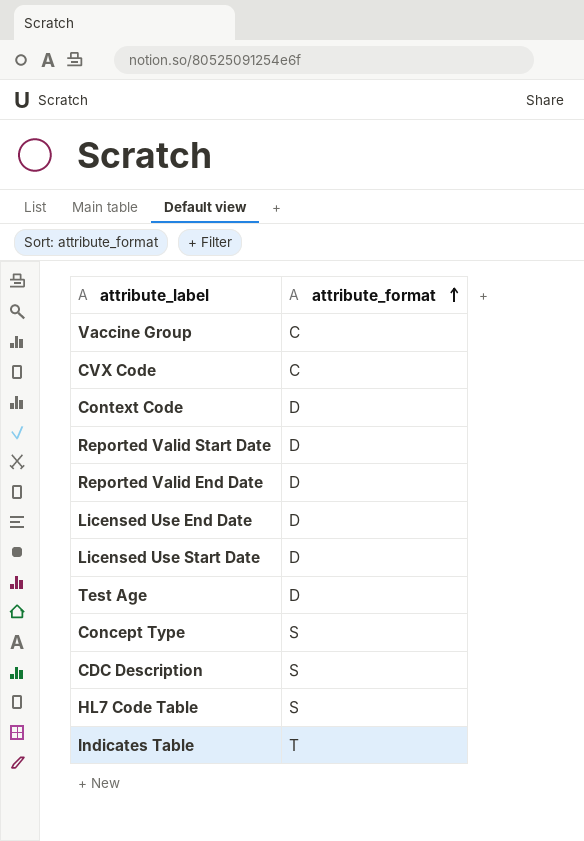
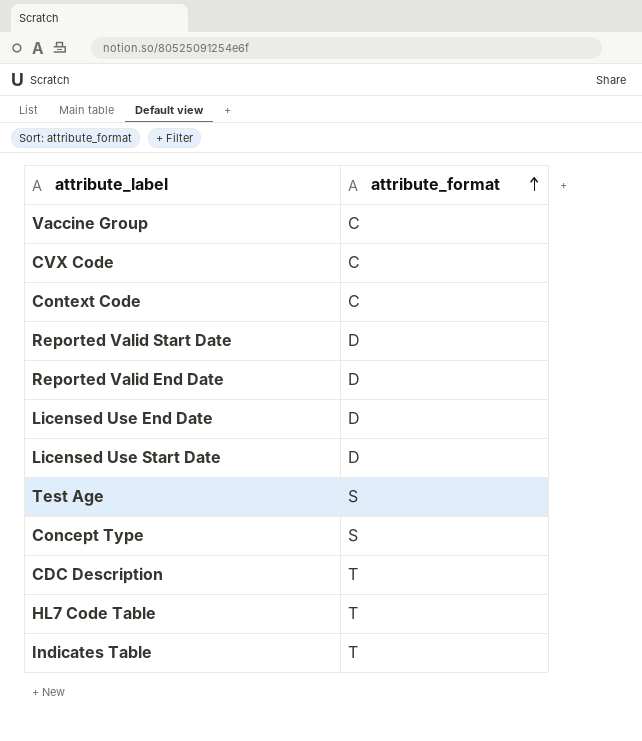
Context Code | attribute_format: D -> C
Test Age | attribute_format: D -> S
CDC Description | attribute_format: S -> T
HL7 Code Table | attribute_format: S -> T

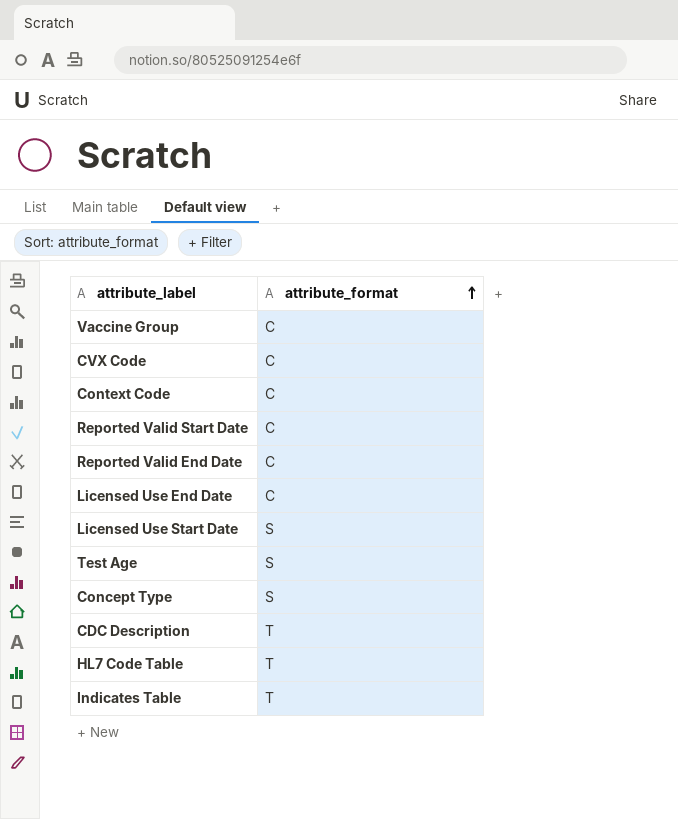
Reported Valid Start Date | attribute_format: D -> C
Reported Valid End Date | attribute_format: D -> C
Licensed Use End Date | attribute_format: D -> C
Licensed Use Start Date | attribute_format: D -> S

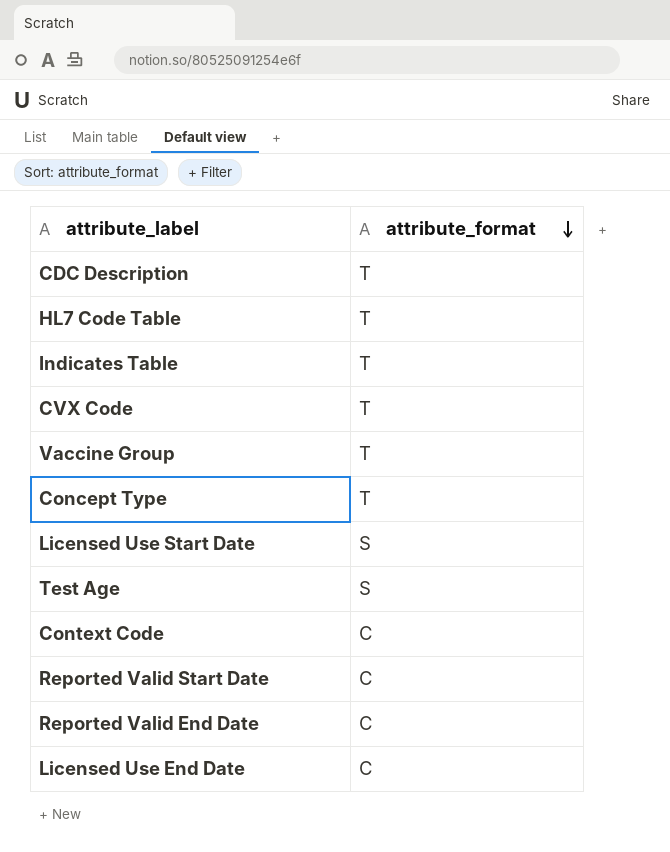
row order: attribute_format ascending -> attribute_format descending
CVX Code | attribute_format: C -> T
Vaccine Group | attribute_format: C -> T
Concept Type | attribute_format: S -> T

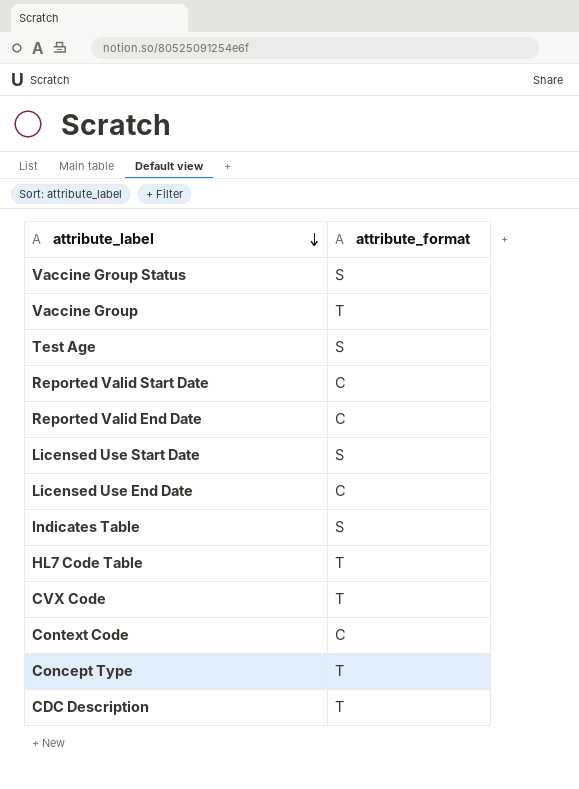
row order: attribute_format descending -> attribute_label descending
row Vaccine Group Status: none -> S
Indicates Table | attribute_format: T -> S

